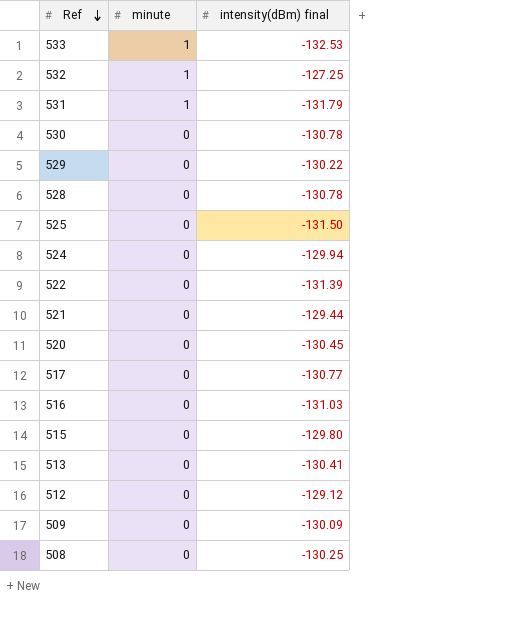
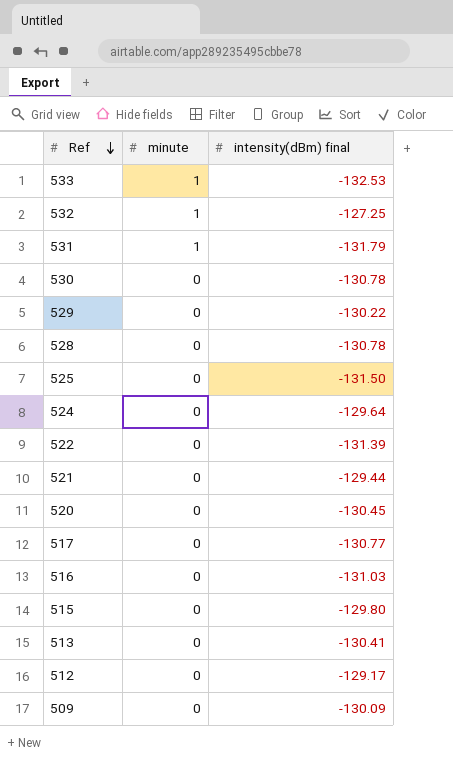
row 508: 0 | -130.25 -> none
524 | intensity(dBm) final: -129.94 -> -129.64
512 | intensity(dBm) final: -129.12 -> -129.17

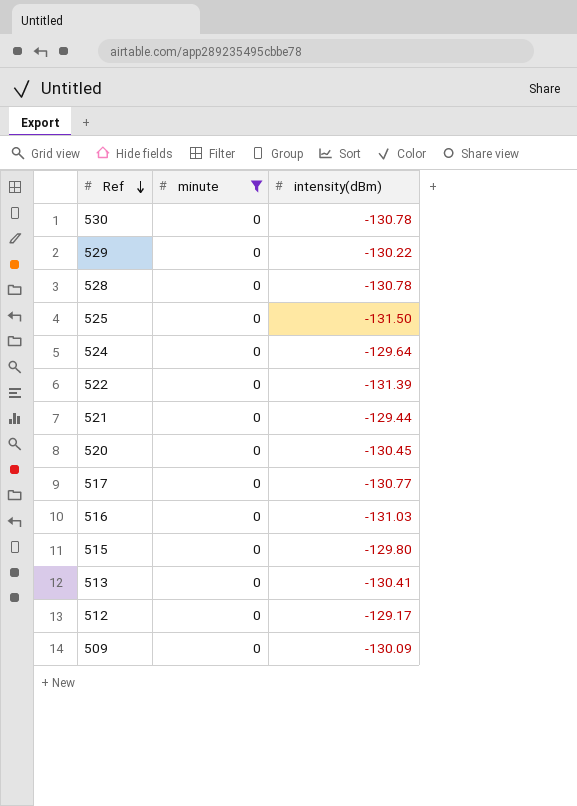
filter: none -> minute = 0
column name: intensity(dBm) final -> intensity(dBm)

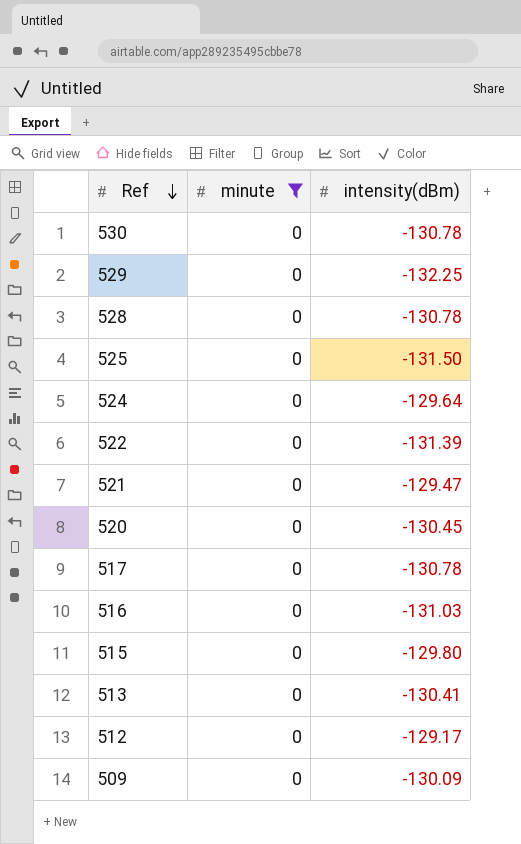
529 | intensity(dBm): -130.22 -> -132.25
521 | intensity(dBm): -129.44 -> -129.47
517 | intensity(dBm): -130.77 -> -130.78

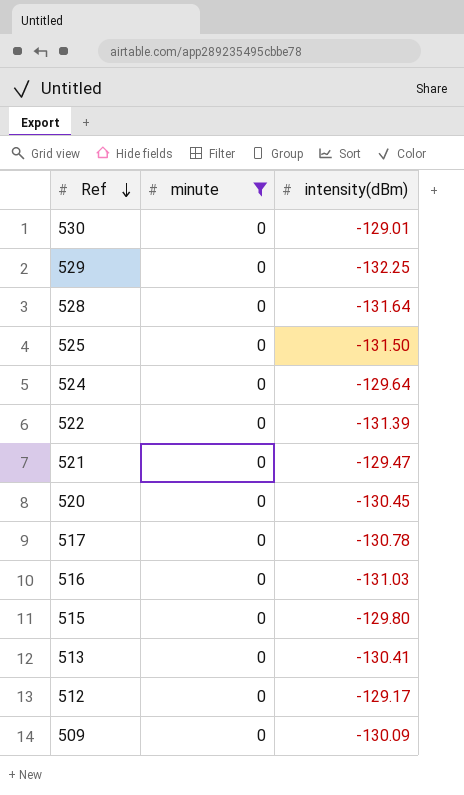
530 | intensity(dBm): -130.78 -> -129.01
528 | intensity(dBm): -130.78 -> -131.64

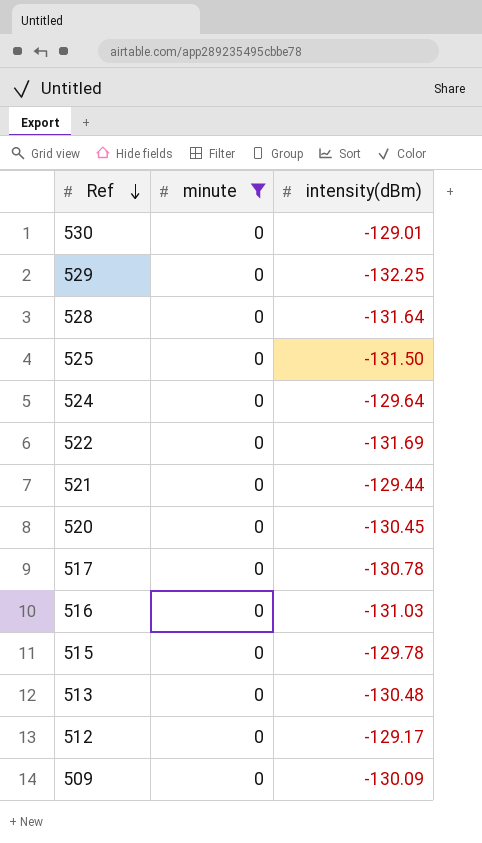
522 | intensity(dBm): -131.39 -> -131.69
521 | intensity(dBm): -129.47 -> -129.44
515 | intensity(dBm): -129.80 -> -129.78
513 | intensity(dBm): -130.41 -> -130.48

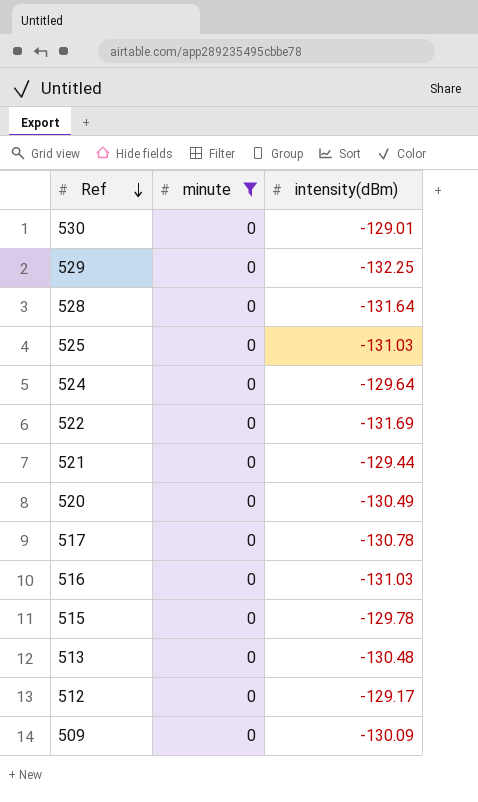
525 | intensity(dBm): -131.50 -> -131.03
520 | intensity(dBm): -130.45 -> -130.49

